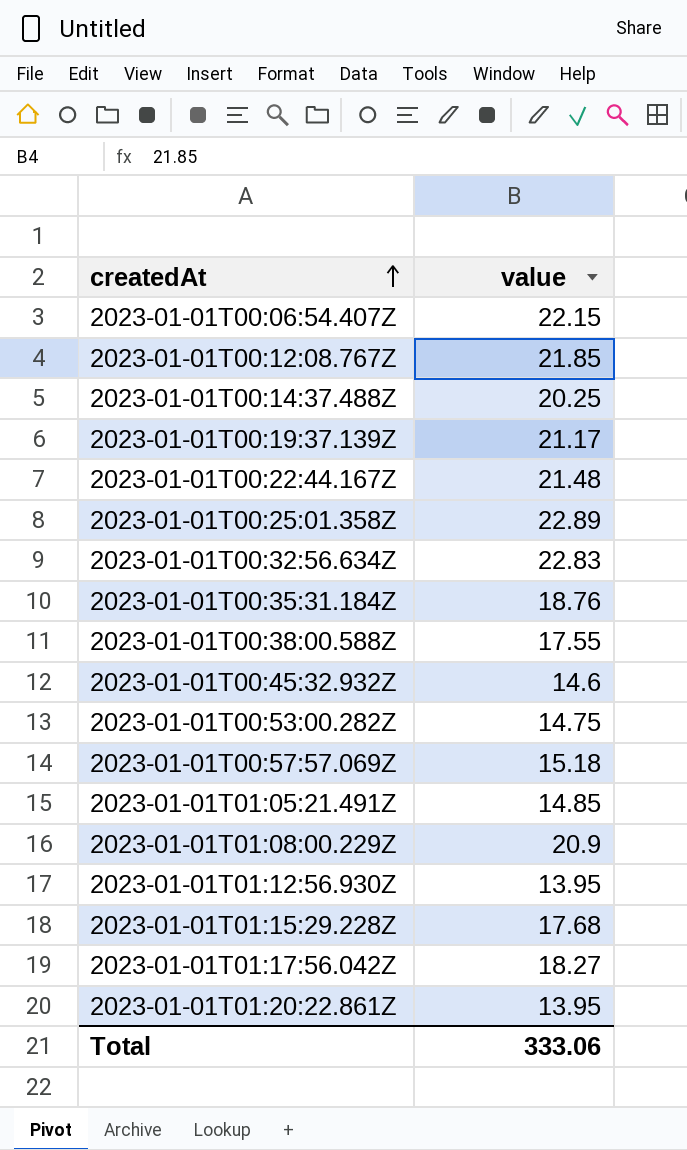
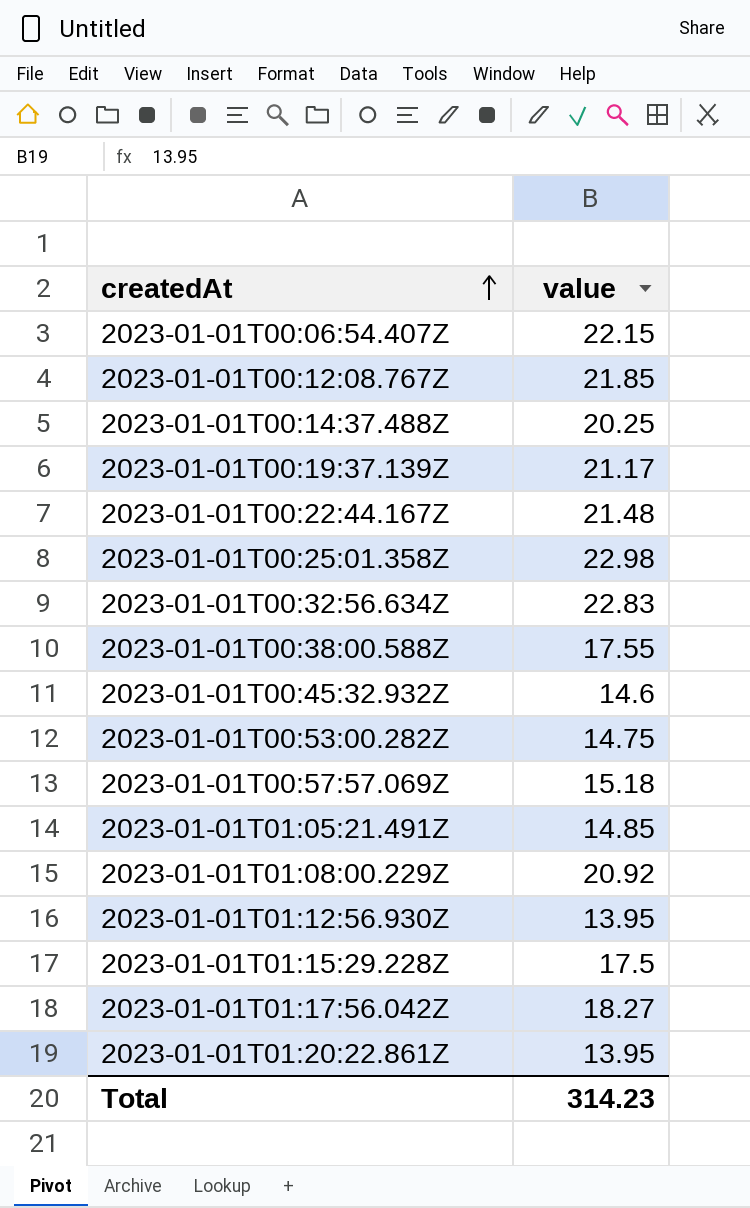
row 2023-01-01T00:35:31.184Z: 18.76 -> none
2023-01-01T00:25:01.358Z | value: 22.89 -> 22.98
2023-01-01T01:08:00.229Z | value: 20.9 -> 20.92
2023-01-01T01:15:29.228Z | value: 17.68 -> 17.5
Total | value: 333.06 -> 314.23

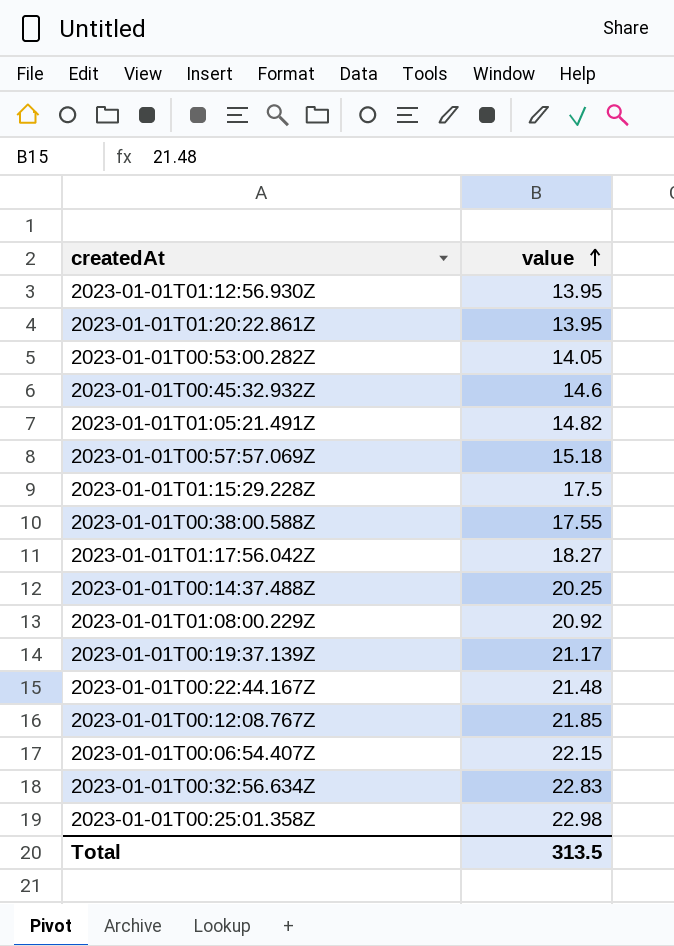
row order: createdAt ascending -> value ascending
2023-01-01T00:53:00.282Z | value: 14.75 -> 14.05
2023-01-01T01:05:21.491Z | value: 14.85 -> 14.82
Total | value: 314.23 -> 313.5

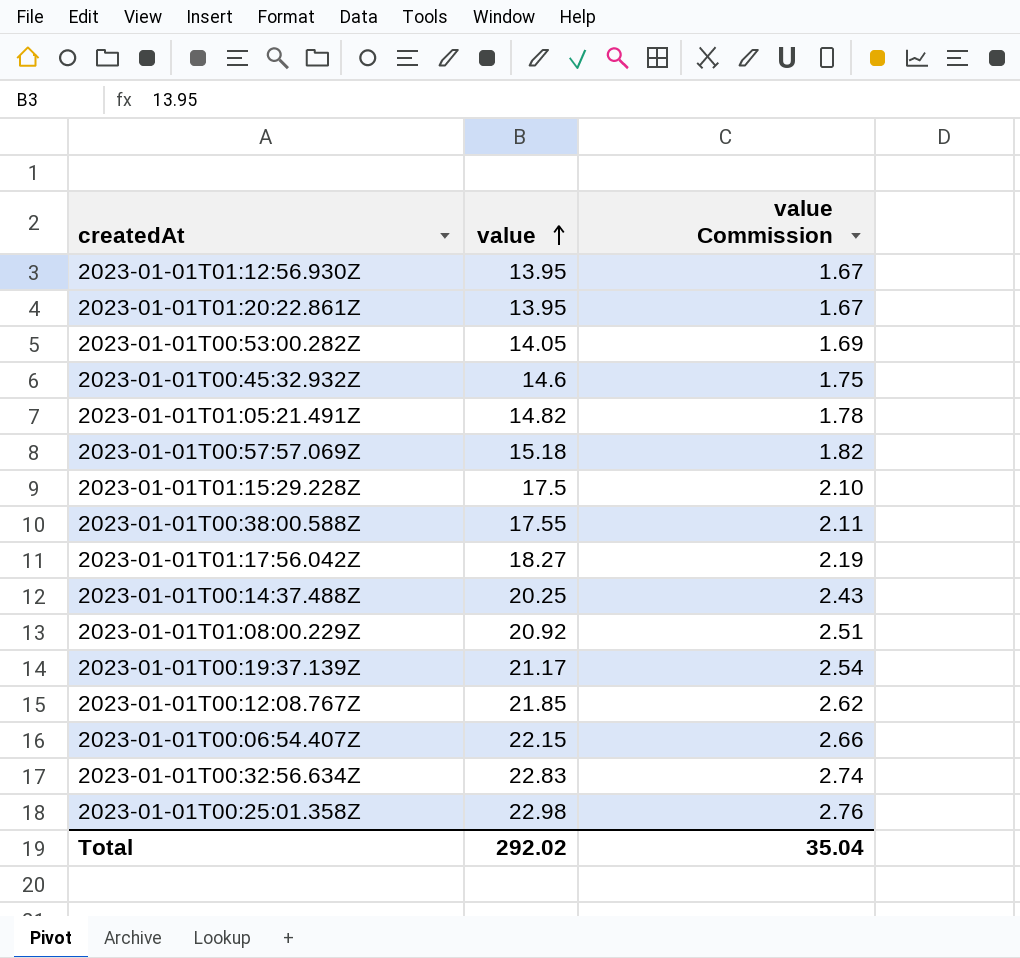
column value Commission | formula: none -> [value] * 0.12
row 2023-01-01T00:22:44.167Z: 21.48 -> none
Total | value: 313.5 -> 292.02

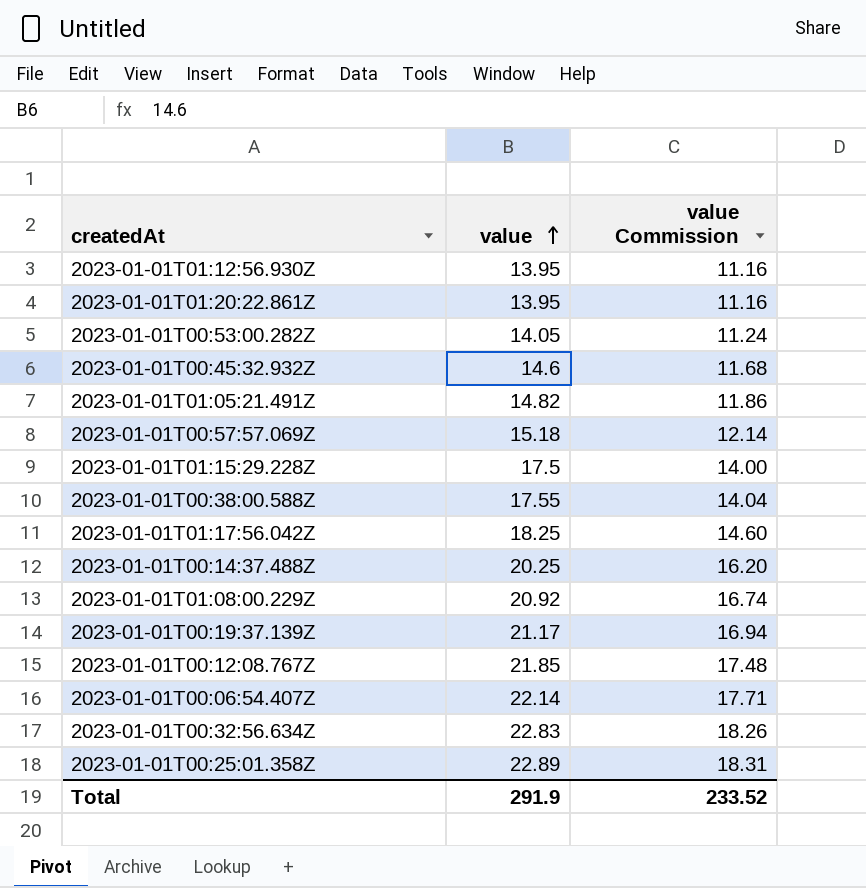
column value Commission | formula: [value] * 0.12 -> [value] * 0.8
2023-01-01T01:17:56.042Z | value: 18.27 -> 18.25
2023-01-01T00:06:54.407Z | value: 22.15 -> 22.14
2023-01-01T00:25:01.358Z | value: 22.98 -> 22.89
Total | value: 292.02 -> 291.9
Total | value Commission: 35.04 -> 233.52

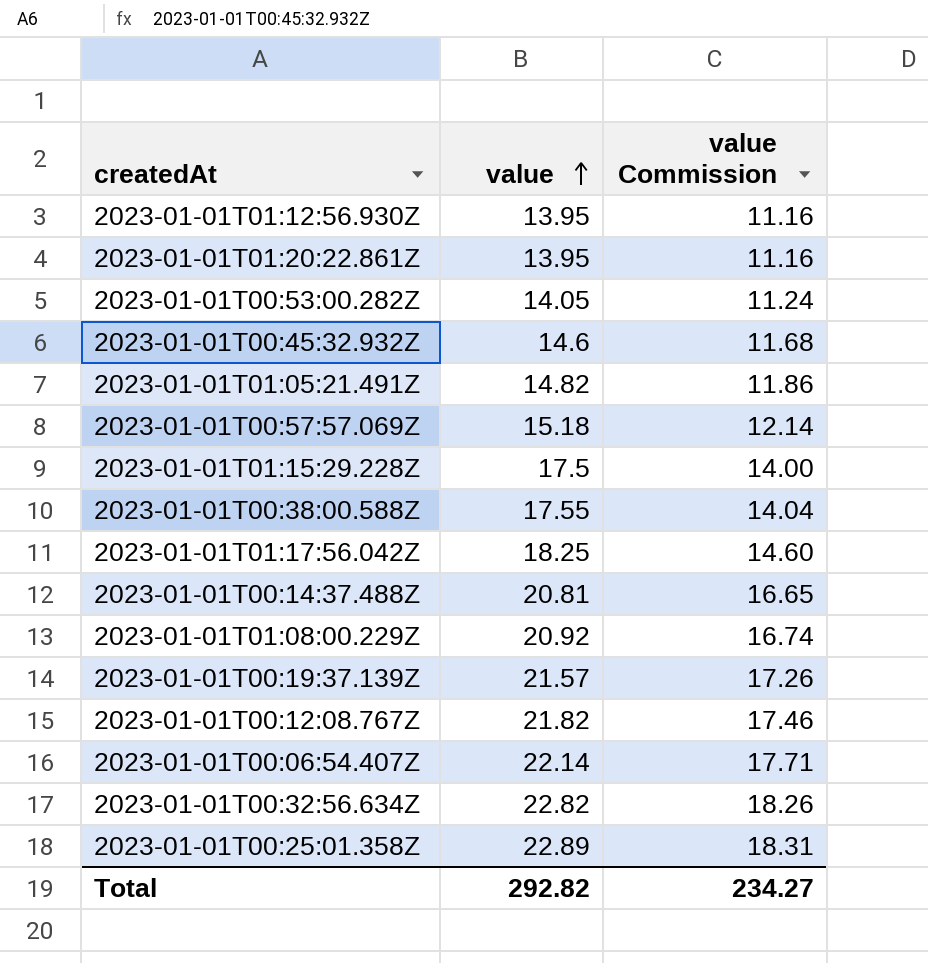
2023-01-01T00:14:37.488Z | value: 20.25 -> 20.81
2023-01-01T00:14:37.488Z | value Commission: 16.20 -> 16.65
2023-01-01T00:19:37.139Z | value: 21.17 -> 21.57
2023-01-01T00:19:37.139Z | value Commission: 16.94 -> 17.26
2023-01-01T00:12:08.767Z | value: 21.85 -> 21.82
2023-01-01T00:12:08.767Z | value Commission: 17.48 -> 17.46
2023-01-01T00:32:56.634Z | value: 22.83 -> 22.82
Total | value: 291.9 -> 292.82
Total | value Commission: 233.52 -> 234.27

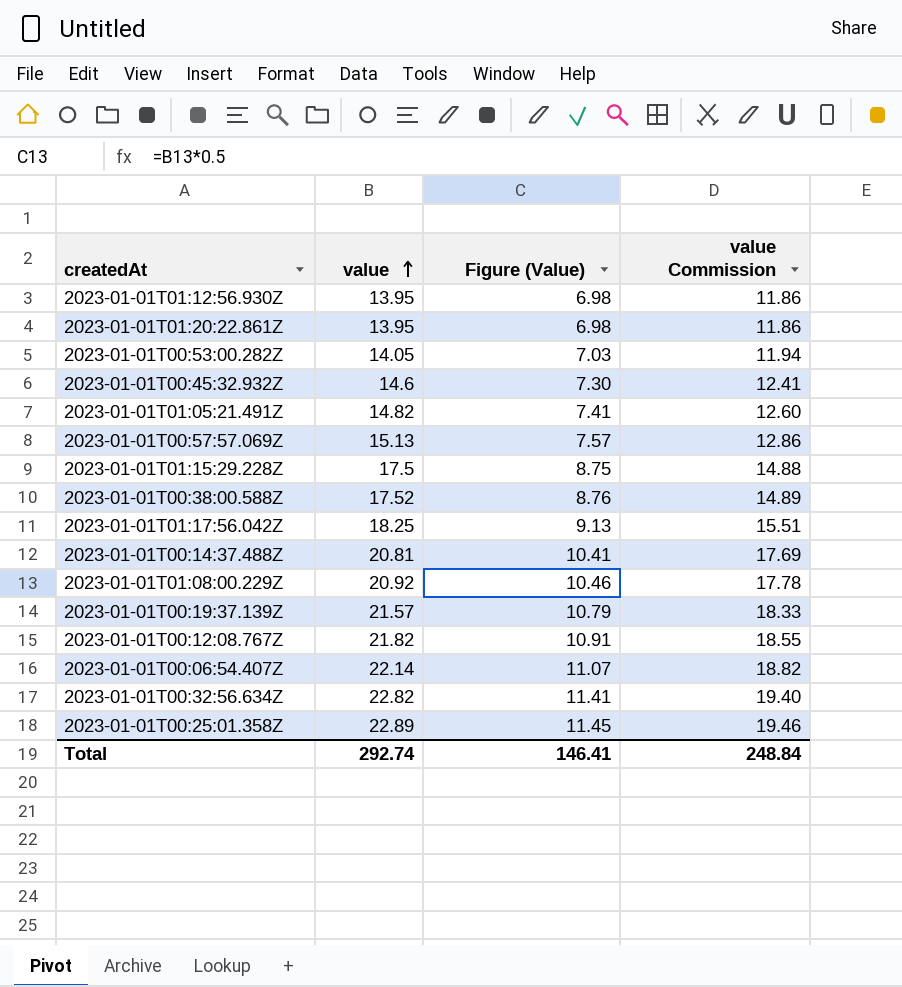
column Figure (Value) | formula: none -> [value] * 0.5
column value Commission | formula: [value] * 0.8 -> [value] * 0.85
2023-01-01T00:57:57.069Z | value: 15.18 -> 15.13
2023-01-01T00:38:00.588Z | value: 17.55 -> 17.52
Total | value: 292.82 -> 292.74
Total | value Commission: 234.27 -> 248.84

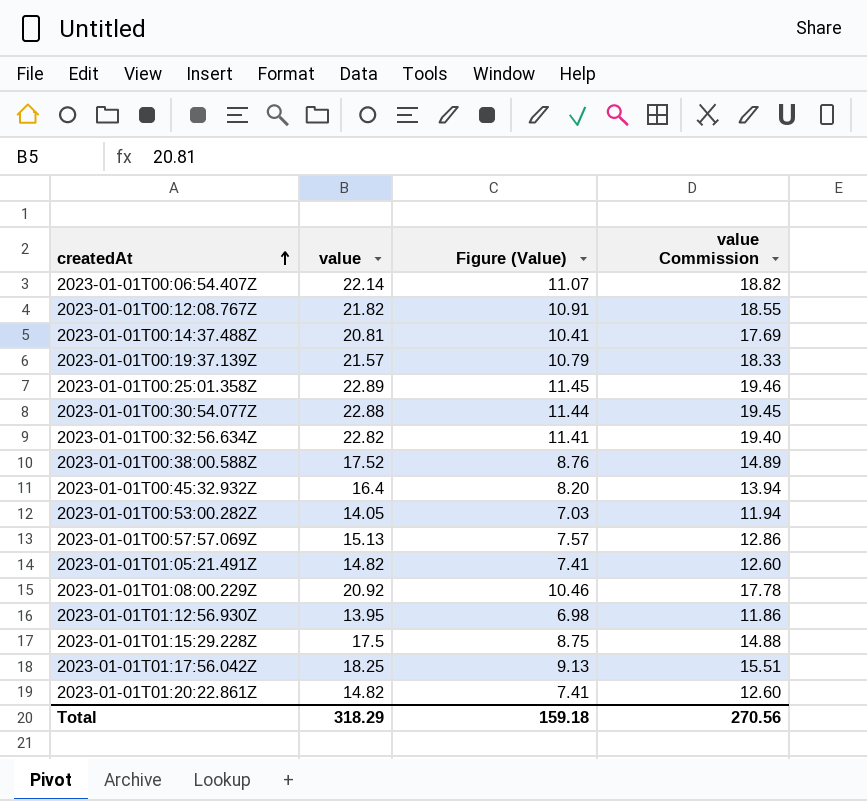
row order: value ascending -> createdAt ascending
row 2023-01-01T00:30:54.077Z: none -> 22.88 | 11.44 | 19.45
2023-01-01T00:45:32.932Z | value: 14.6 -> 16.4
2023-01-01T00:45:32.932Z | Figure (Value): 7.30 -> 8.20
2023-01-01T00:45:32.932Z | value Commission: 12.41 -> 13.94
2023-01-01T01:20:22.861Z | value: 13.95 -> 14.82
2023-01-01T01:20:22.861Z | Figure (Value): 6.98 -> 7.41
2023-01-01T01:20:22.861Z | value Commission: 11.86 -> 12.60
Total | value: 292.74 -> 318.29
Total | Figure (Value): 146.41 -> 159.18
Total | value Commission: 248.84 -> 270.56

